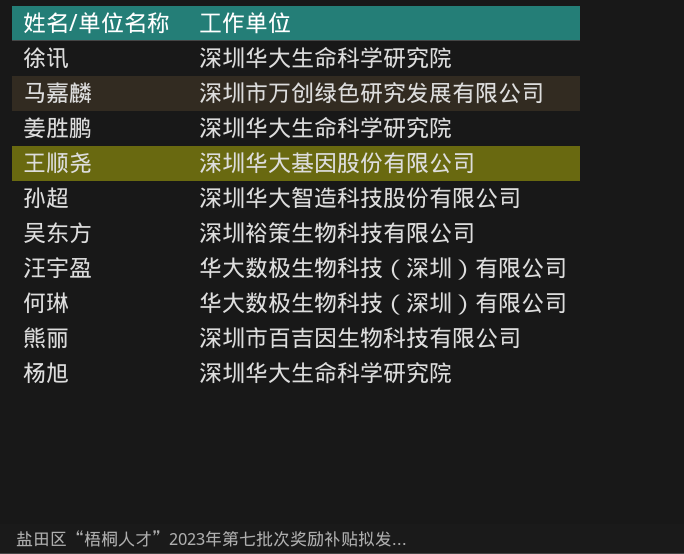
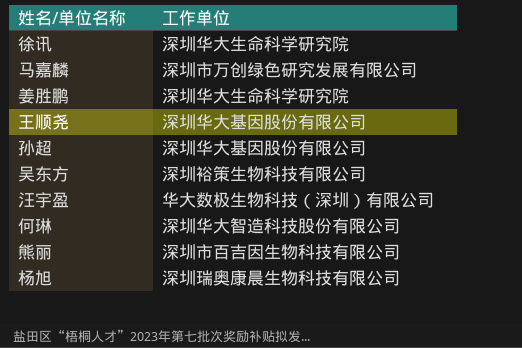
孙超 | 工作单位: 深圳华大智造科技股份有限公司 -> 深圳华大基因股份有限公司
何琳 | 工作单位: 华大数极生物科技（深圳）有限公司 -> 深圳华大智造科技股份有限公司
杨旭 | 工作单位: 深圳华大生命科学研究院 -> 深圳瑞奥康晨生物科技有限公司

